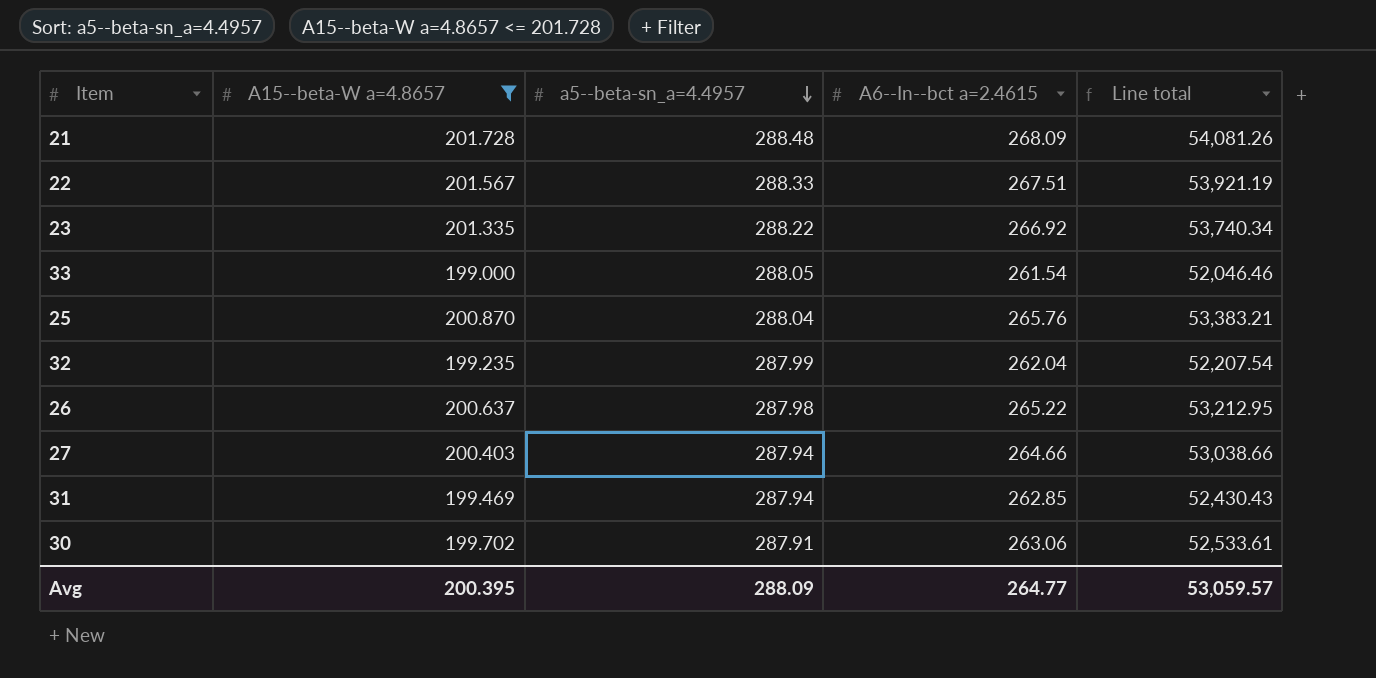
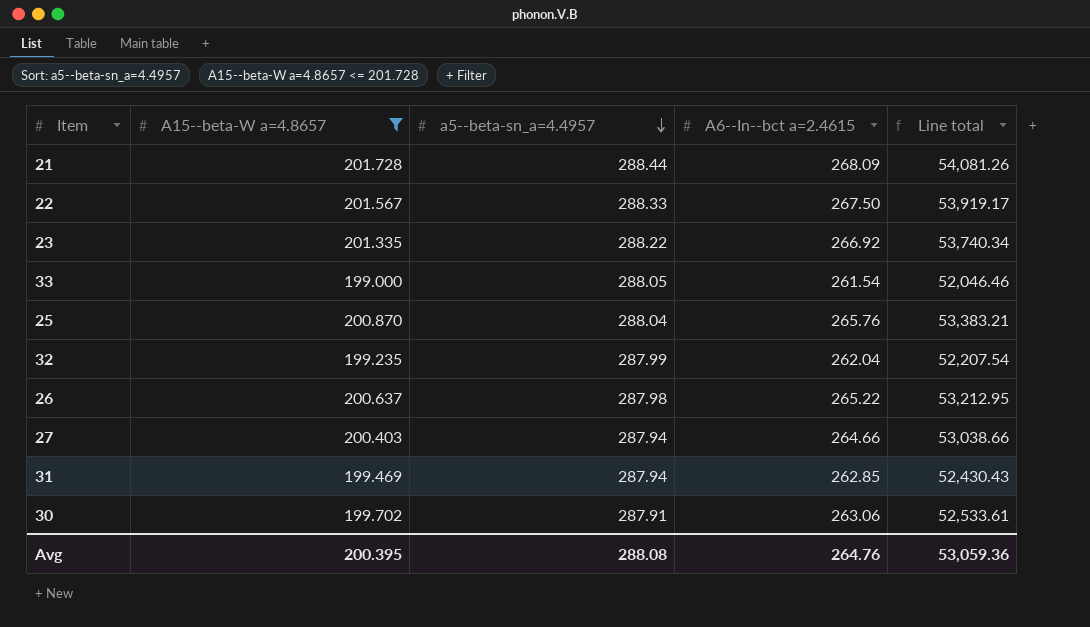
21 | a5--beta-sn_a=4.4957: 288.48 -> 288.44
22 | A6--In--bct a=2.4615: 267.51 -> 267.50
22 | Line total: 53,921.19 -> 53,919.17
Avg | a5--beta-sn_a=4.4957: 288.09 -> 288.08
Avg | A6--In--bct a=2.4615: 264.77 -> 264.76
Avg | Line total: 53,059.57 -> 53,059.36

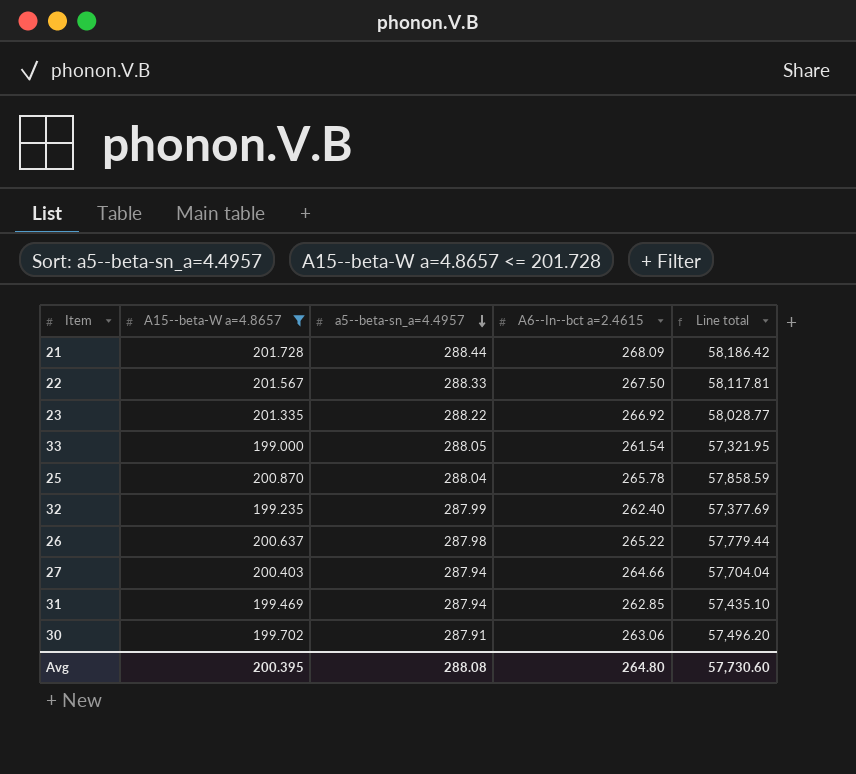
column Line total | formula: [A15--beta-W a=4.8657] * [A6--In--bct a=2.4615] -> [A15--beta-W a=4.8657] * [a5--beta-sn_a=4.4957]
25 | A6--In--bct a=2.4615: 265.76 -> 265.78
32 | A6--In--bct a=2.4615: 262.04 -> 262.40
Avg | A6--In--bct a=2.4615: 264.76 -> 264.80
Avg | Line total: 53,059.36 -> 57,730.60

